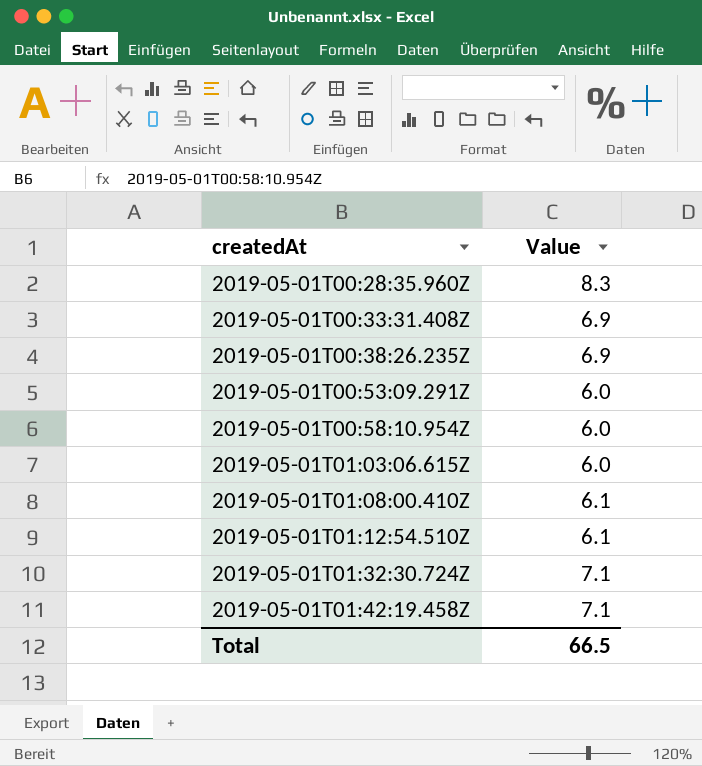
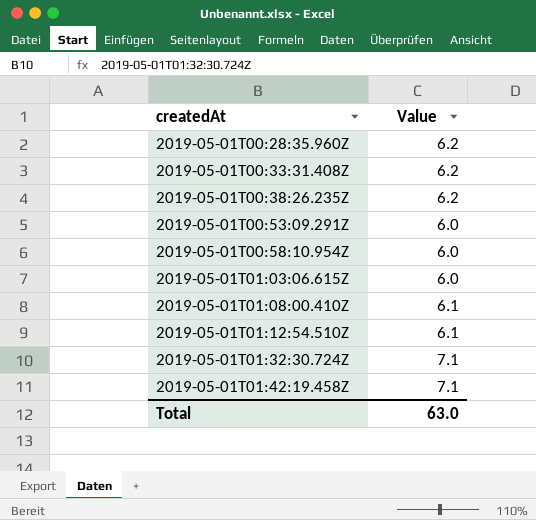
2019-05-01T00:28:35.960Z | Value: 8.3 -> 6.2
2019-05-01T00:33:31.408Z | Value: 6.9 -> 6.2
2019-05-01T00:38:26.235Z | Value: 6.9 -> 6.2
Total | Value: 66.5 -> 63.0

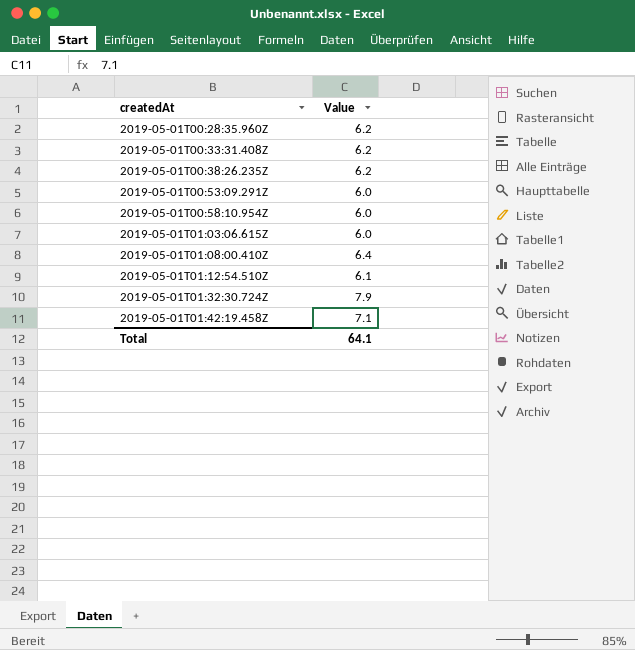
2019-05-01T01:08:00.410Z | Value: 6.1 -> 6.4
2019-05-01T01:32:30.724Z | Value: 7.1 -> 7.9
Total | Value: 63.0 -> 64.1

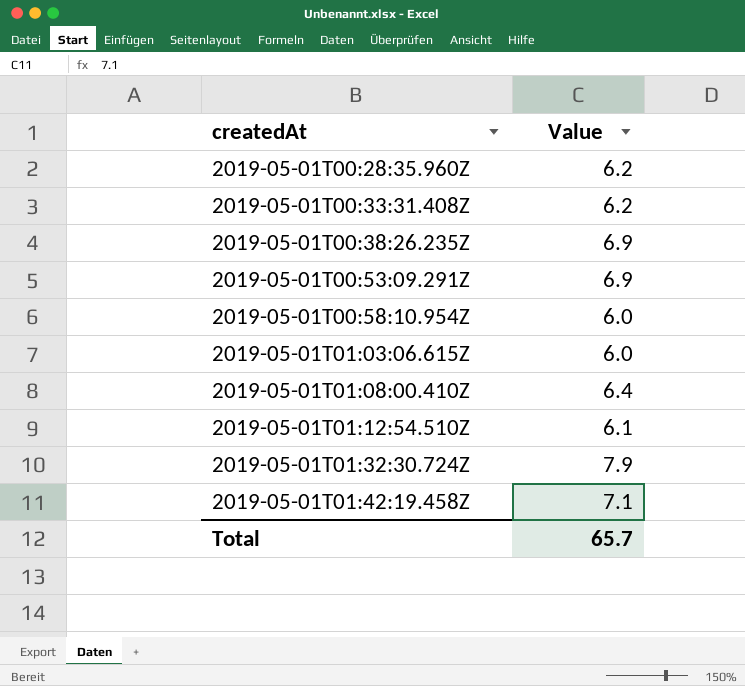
2019-05-01T00:38:26.235Z | Value: 6.2 -> 6.9
2019-05-01T00:53:09.291Z | Value: 6.0 -> 6.9
Total | Value: 64.1 -> 65.7

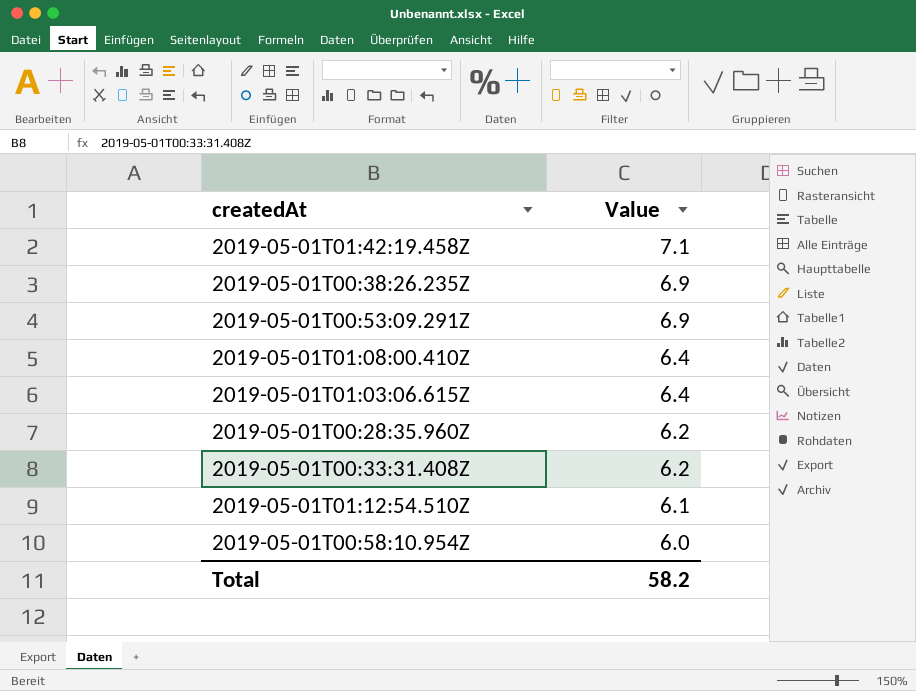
row order: createdAt ascending -> Value descending
row 2019-05-01T01:32:30.724Z: 7.9 -> none
2019-05-01T01:03:06.615Z | Value: 6.0 -> 6.4
Total | Value: 65.7 -> 58.2

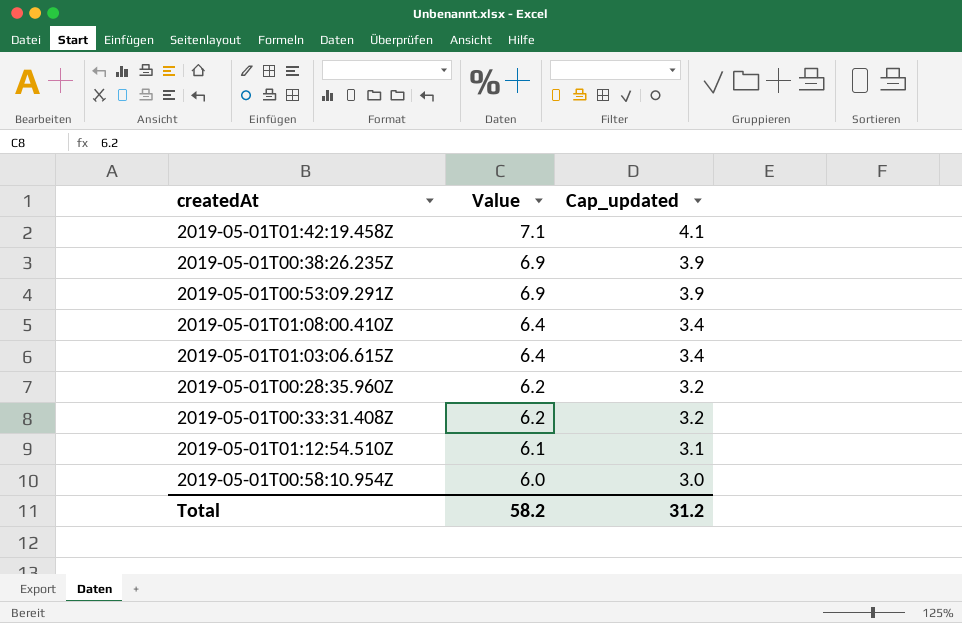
column Cap_updated | formula: none -> [Value] - 3

